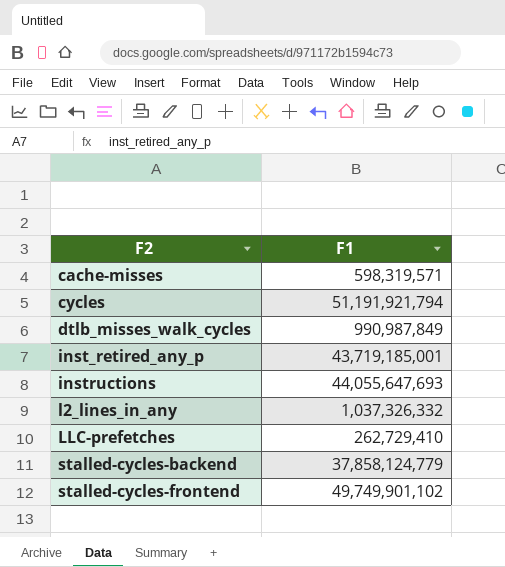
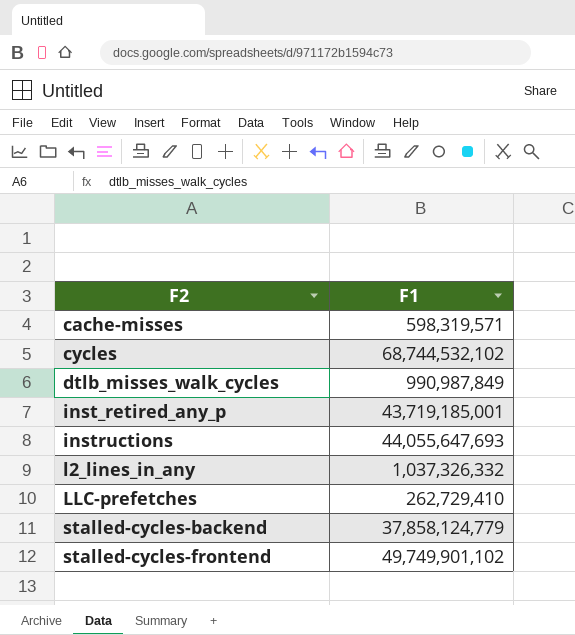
cycles | F1: 51,191,921,794 -> 68,744,532,102

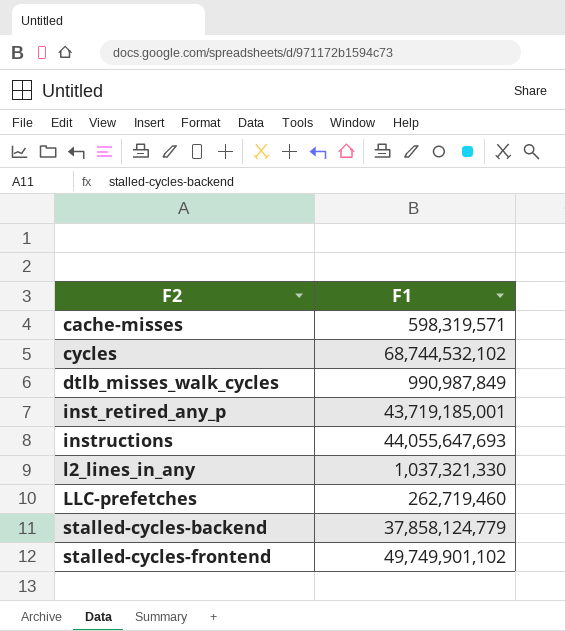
l2_lines_in_any | F1: 1,037,326,332 -> 1,037,321,330
LLC-prefetches | F1: 262,729,410 -> 262,719,460

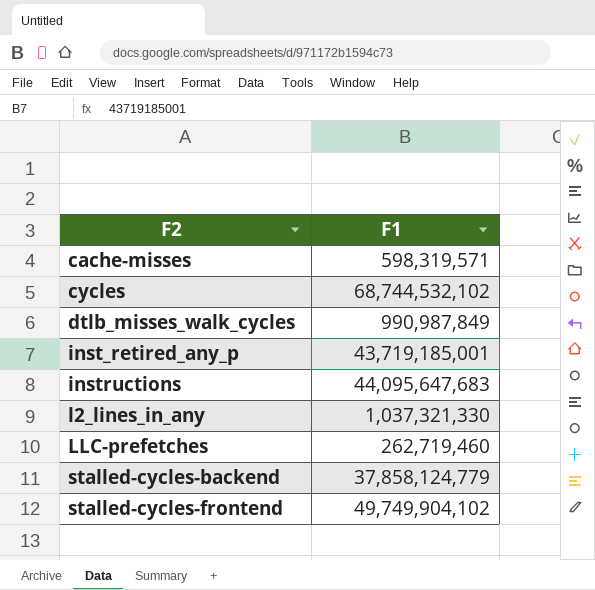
instructions | F1: 44,055,647,693 -> 44,095,647,683
stalled-cycles-frontend | F1: 49,749,901,102 -> 49,749,904,102

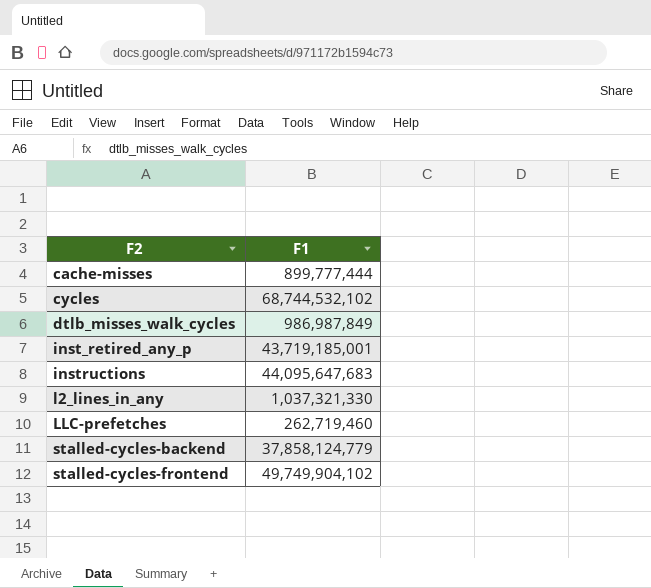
cache-misses | F1: 598,319,571 -> 899,777,444
dtlb_misses_walk_cycles | F1: 990,987,849 -> 986,987,849

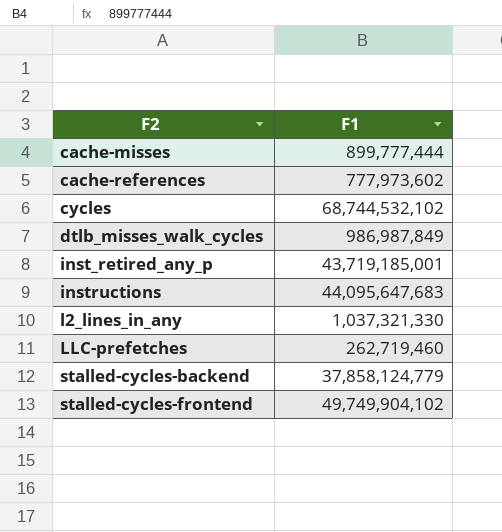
row cache-references: none -> 777,973,602

